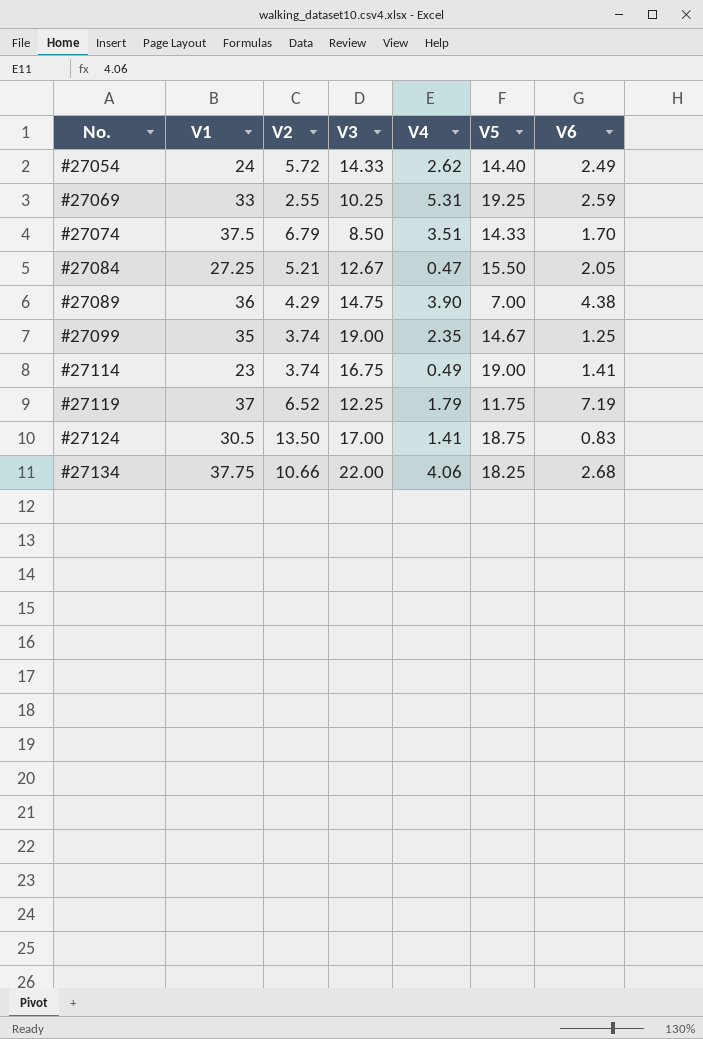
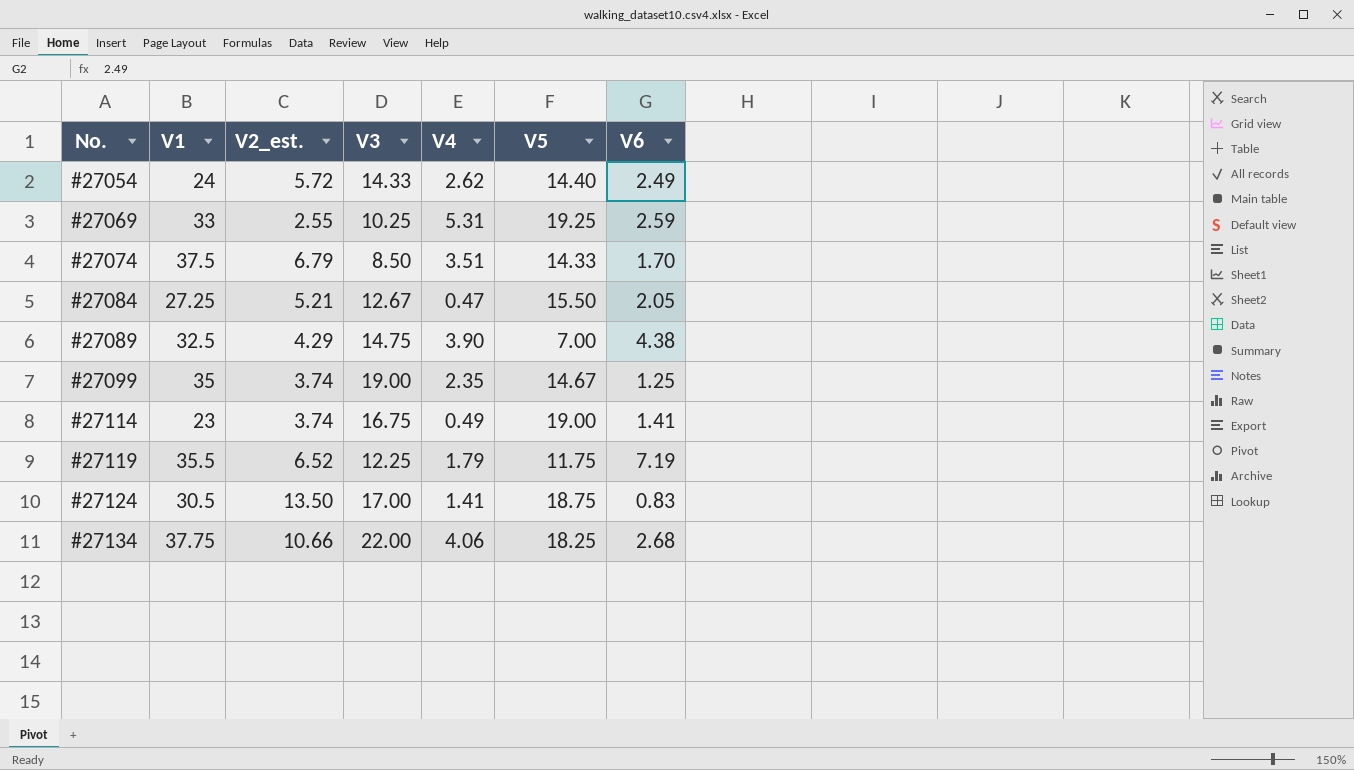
column name: V2 -> V2_est.
#27089 | V1: 36 -> 32.5
#27119 | V1: 37 -> 35.5

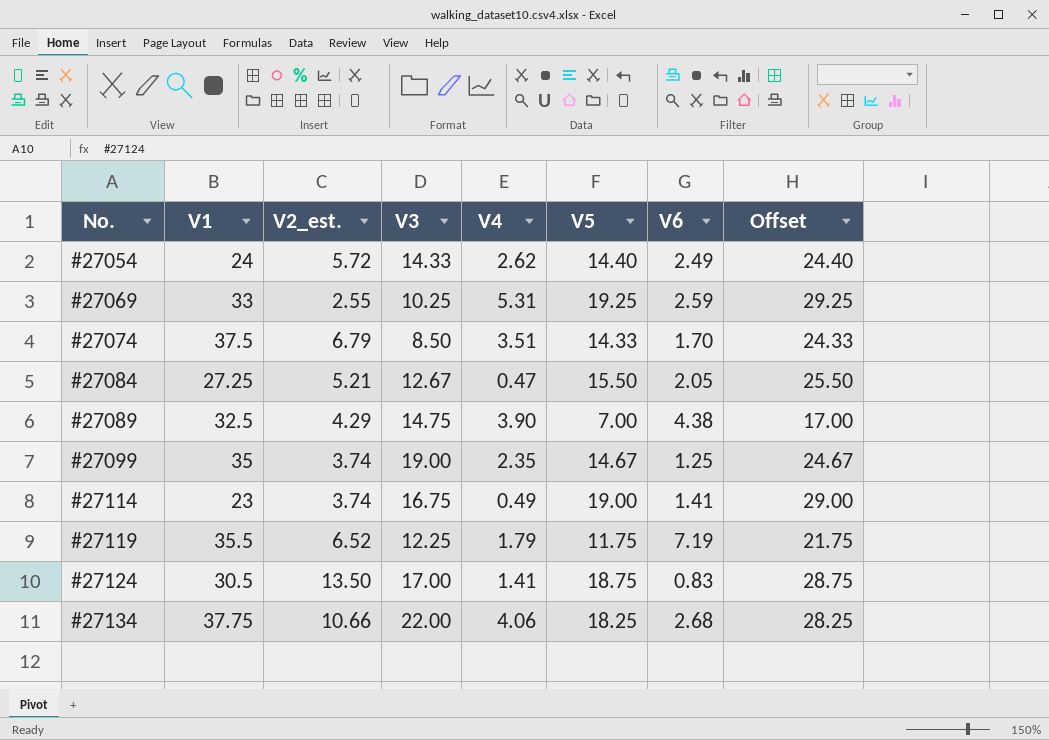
column Offset | formula: none -> [V5] + 10

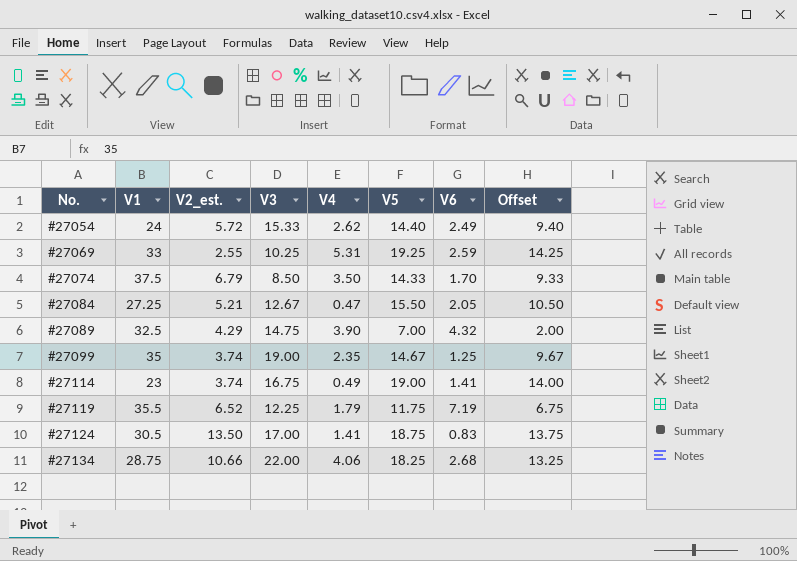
column Offset | formula: [V5] + 10 -> [V5] - 5
#27054 | V3: 14.33 -> 15.33
#27074 | V4: 3.51 -> 3.50
#27089 | V6: 4.38 -> 4.32
#27134 | V1: 37.75 -> 28.75

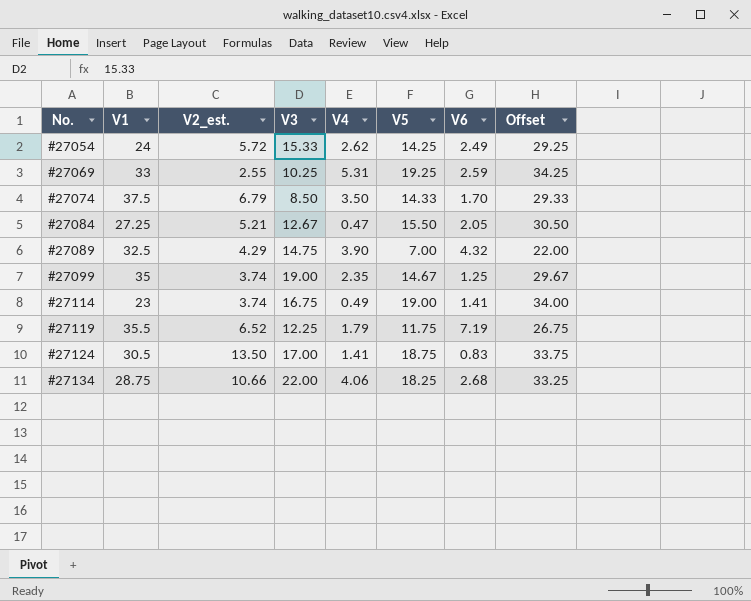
column Offset | formula: [V5] - 5 -> [V5] + 15
#27054 | V5: 14.40 -> 14.25

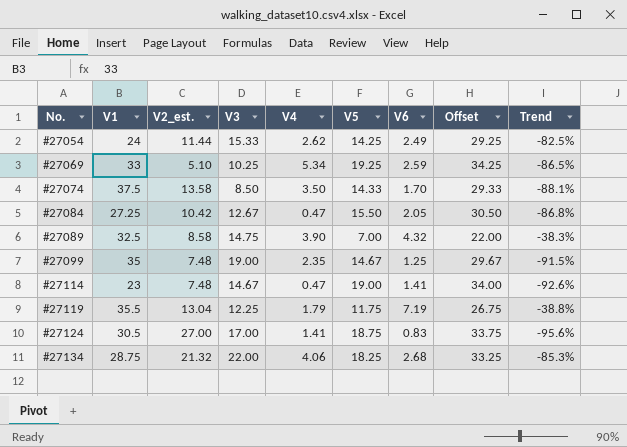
column Trend | formula: none -> ([V6] - [V5]) / [V5]
#27054 | V2_est.: 5.72 -> 11.44
#27069 | V2_est.: 2.55 -> 5.10
#27069 | V4: 5.31 -> 5.34
#27074 | V2_est.: 6.79 -> 13.58
#27084 | V2_est.: 5.21 -> 10.42
#27089 | V2_est.: 4.29 -> 8.58
#27099 | V2_est.: 3.74 -> 7.48
#27114 | V2_est.: 3.74 -> 7.48
#27114 | V3: 16.75 -> 14.67
#27114 | V4: 0.49 -> 0.47
#27119 | V2_est.: 6.52 -> 13.04
#27124 | V2_est.: 13.50 -> 27.00
#27134 | V2_est.: 10.66 -> 21.32

